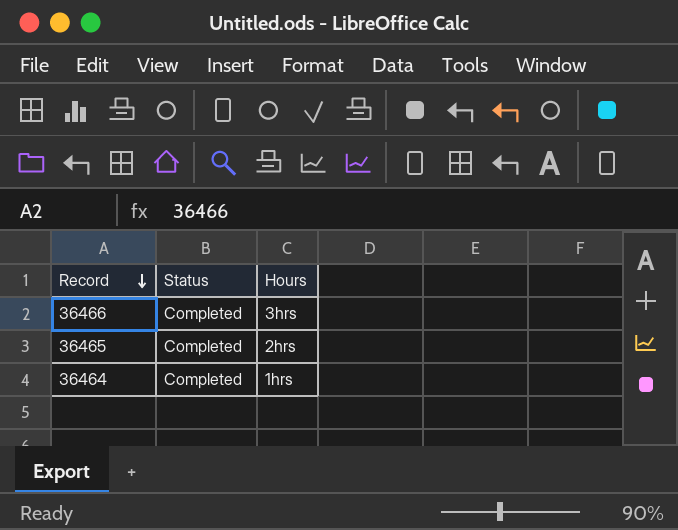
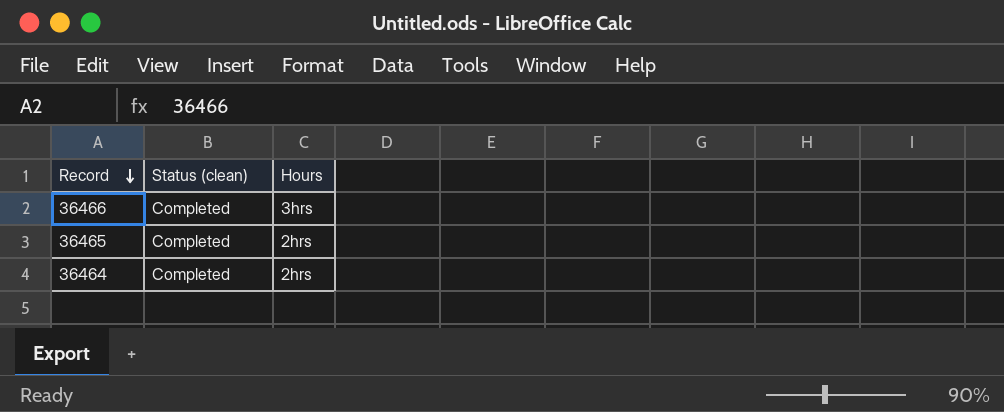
column name: Status -> Status (clean)
36464 | Hours: 1hrs -> 2hrs

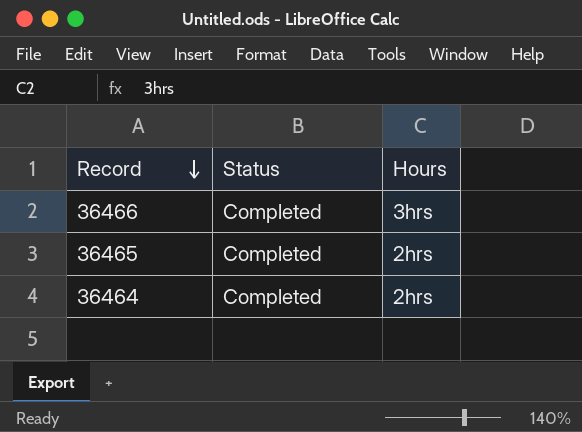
column name: Status (clean) -> Status

